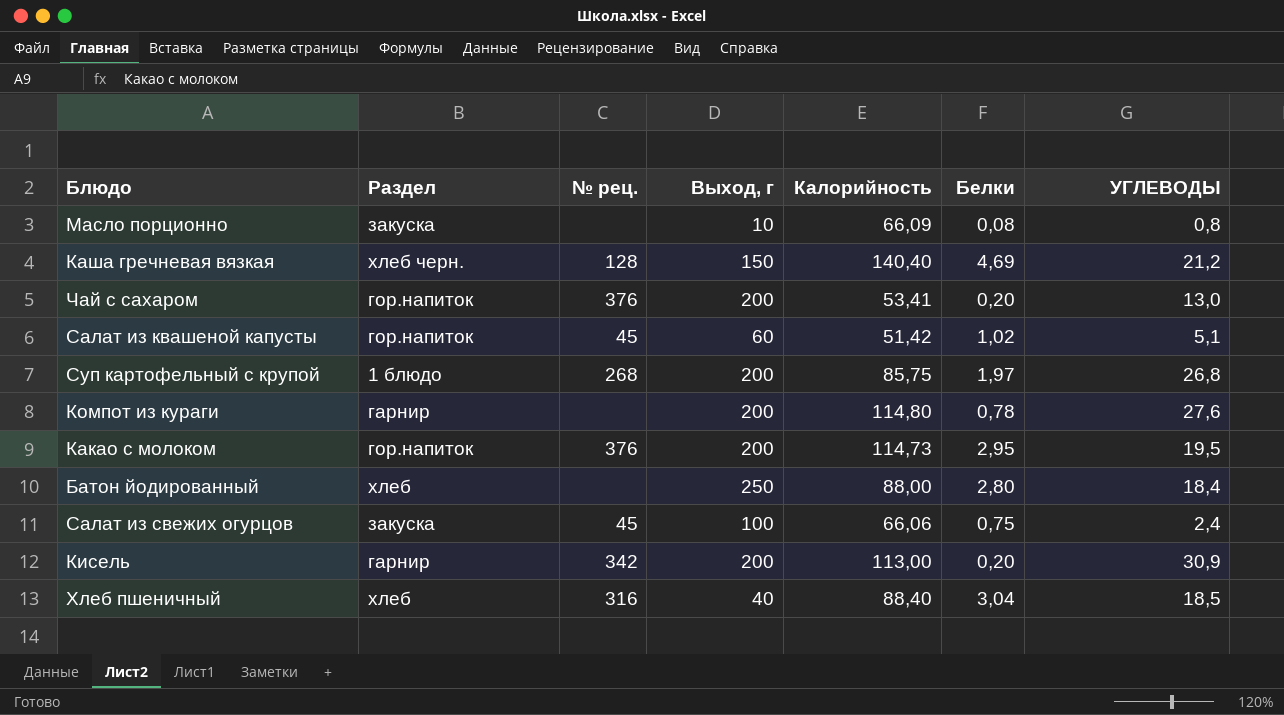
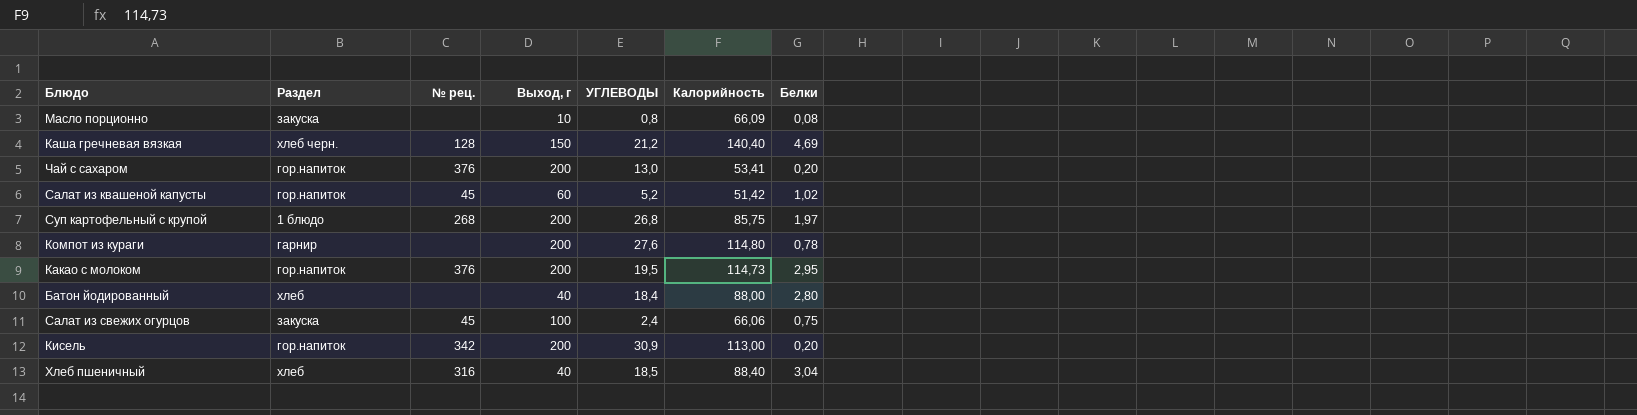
column УГЛЕВОДЫ | position: 7 -> 5
Салат из квашеной капусты | УГЛЕВОДЫ: 5,1 -> 5,2
Батон йодированный | Выход, г: 250 -> 40
Кисель | Раздел: гарнир -> гор.напиток

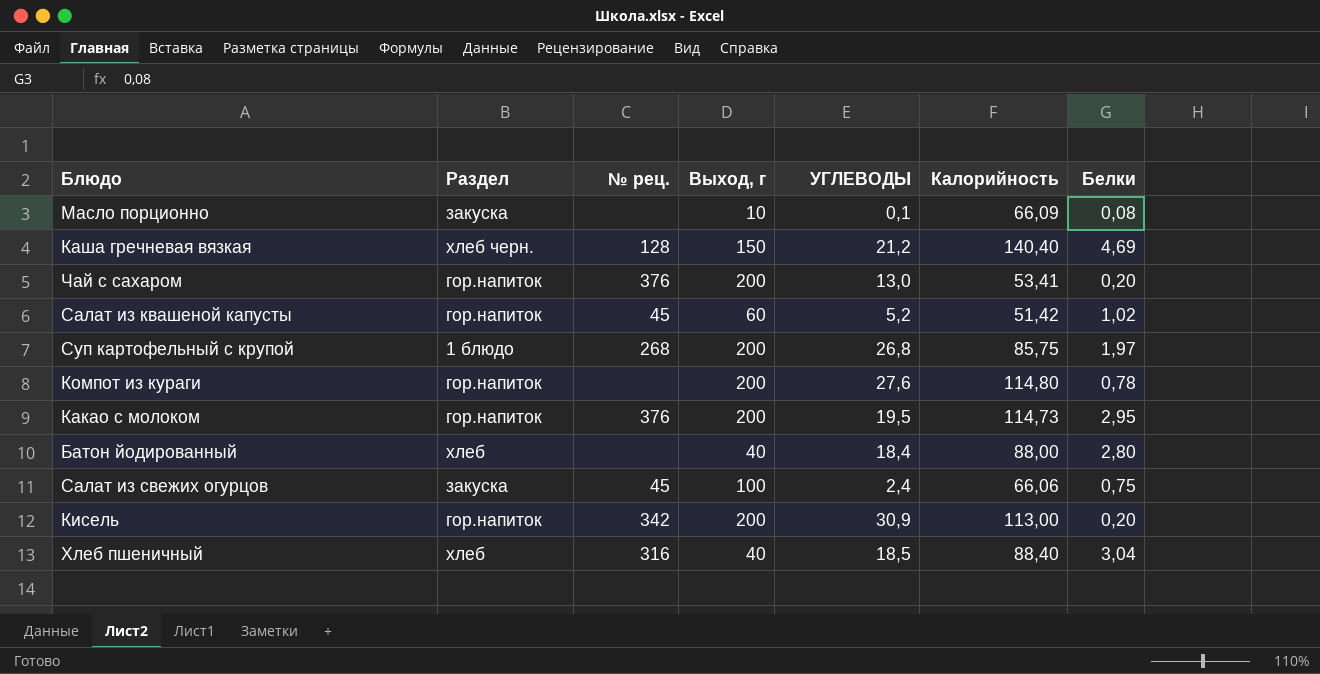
Масло порционно | УГЛЕВОДЫ: 0,8 -> 0,1
Компот из кураги | Раздел: гарнир -> гор.напиток

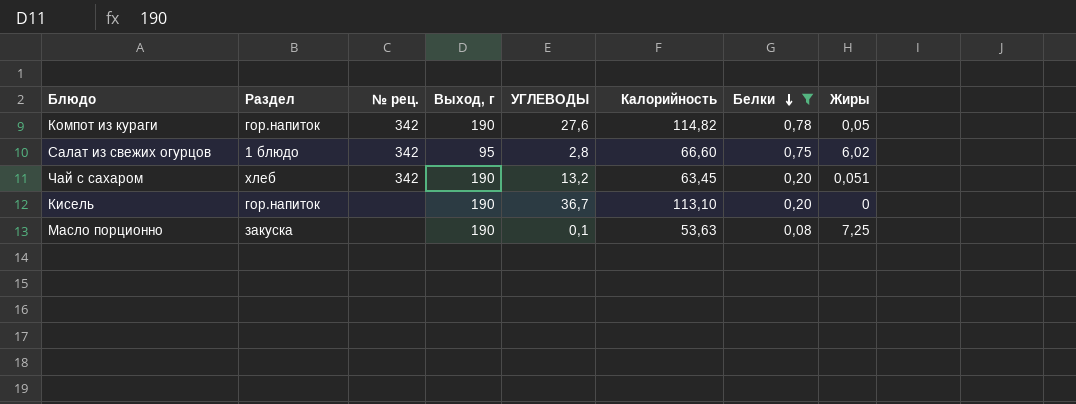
filter: none -> Белки <= 0,78
row order: none -> Белки descending
column Жиры | position: none -> 8
Компот из кураги | № рец.: none -> 342
Компот из кураги | Выход, г: 200 -> 190
Компот из кураги | Калорийность: 114,80 -> 114,82
Салат из свежих огурцов | Раздел: закуска -> 1 блюдо
Салат из свежих огурцов | № рец.: 45 -> 342
Салат из свежих огурцов | Выход, г: 100 -> 95
Салат из свежих огурцов | УГЛЕВОДЫ: 2,4 -> 2,8
Салат из свежих огурцов | Калорийность: 66,06 -> 66,60
Чай с сахаром | Раздел: гор.напиток -> хлеб
Чай с сахаром | № рец.: 376 -> 342
Чай с сахаром | Выход, г: 200 -> 190
Чай с сахаром | УГЛЕВОДЫ: 13,0 -> 13,2
Чай с сахаром | Калорийность: 53,41 -> 63,45
Кисель | № рец.: 342 -> none
Кисель | Выход, г: 200 -> 190
Кисель | УГЛЕВОДЫ: 30,9 -> 36,7
Кисель | Калорийность: 113,00 -> 113,10
Масло порционно | Выход, г: 10 -> 190
Масло порционно | Калорийность: 66,09 -> 53,63

